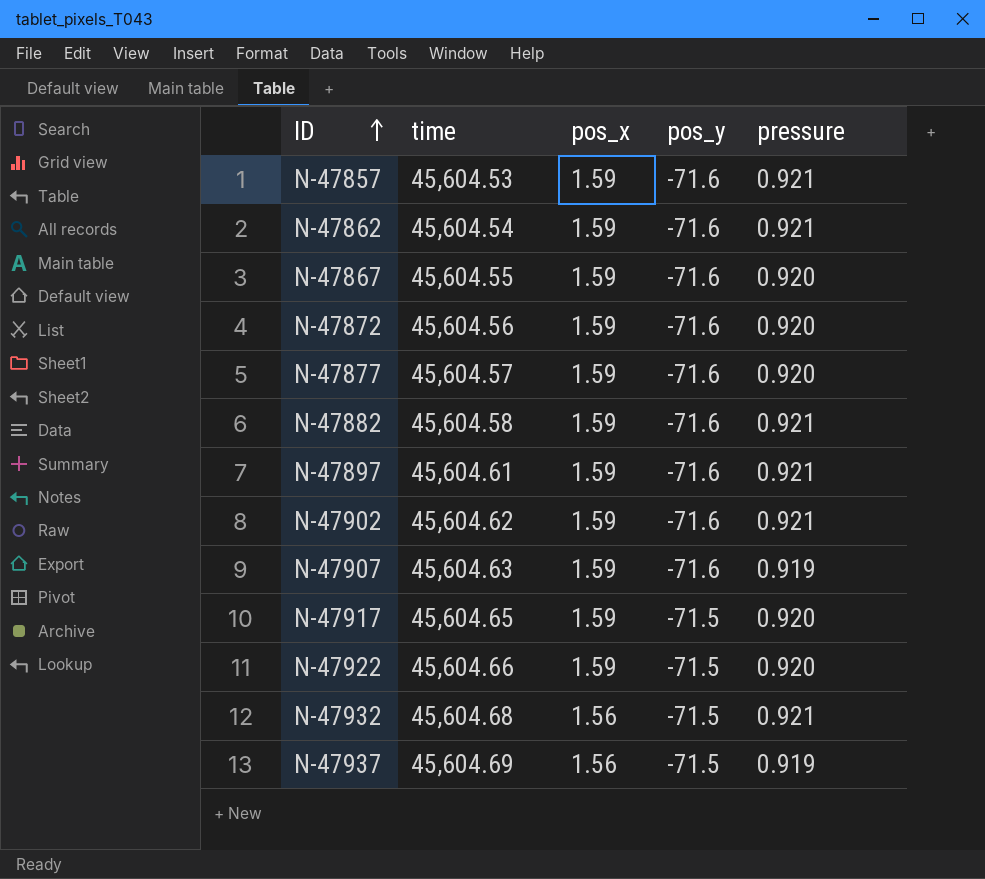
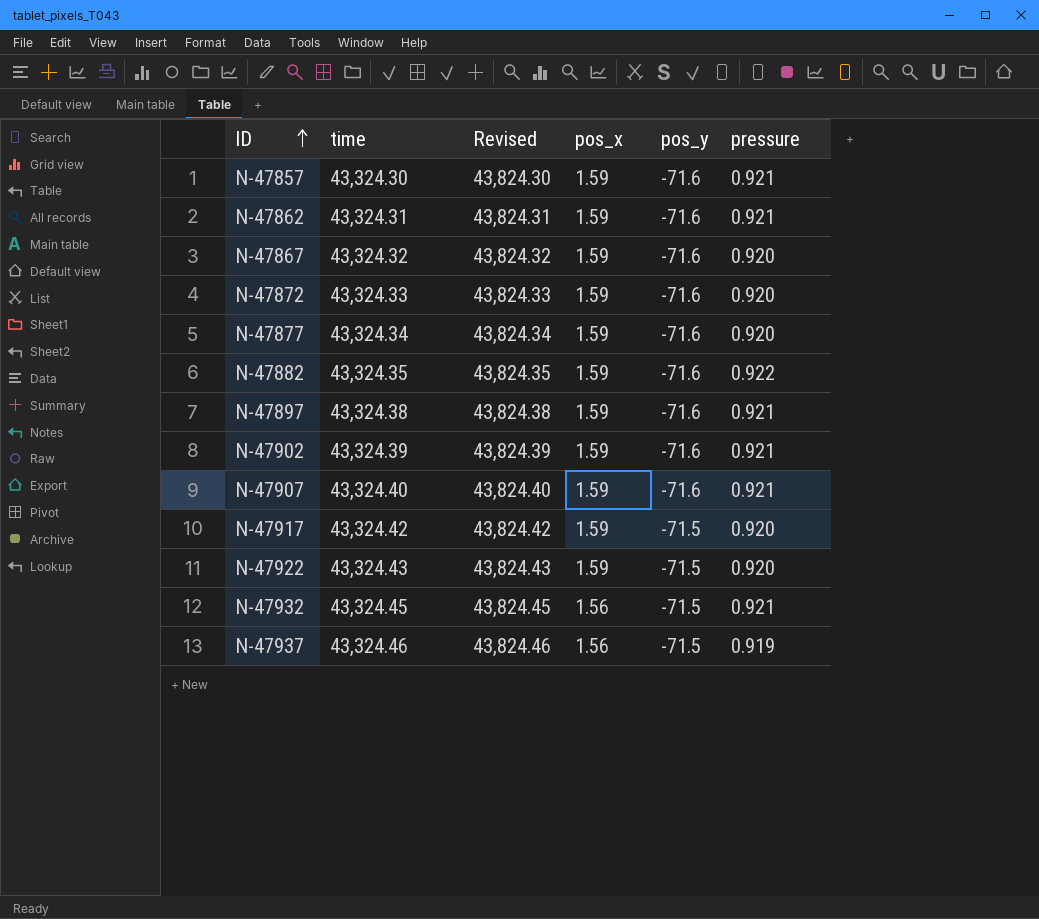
column Revised | formula: none -> [time] + 500
N-47857 | time: 45,604.53 -> 43,324.30
N-47862 | time: 45,604.54 -> 43,324.31
N-47867 | time: 45,604.55 -> 43,324.32
N-47872 | time: 45,604.56 -> 43,324.33
N-47877 | time: 45,604.57 -> 43,324.34
N-47882 | time: 45,604.58 -> 43,324.35
N-47882 | pressure: 0.921 -> 0.922
N-47897 | time: 45,604.61 -> 43,324.38
N-47902 | time: 45,604.62 -> 43,324.39
N-47907 | time: 45,604.63 -> 43,324.40
N-47907 | pressure: 0.919 -> 0.921
N-47917 | time: 45,604.65 -> 43,324.42
N-47922 | time: 45,604.66 -> 43,324.43
N-47932 | time: 45,604.68 -> 43,324.45
N-47937 | time: 45,604.69 -> 43,324.46

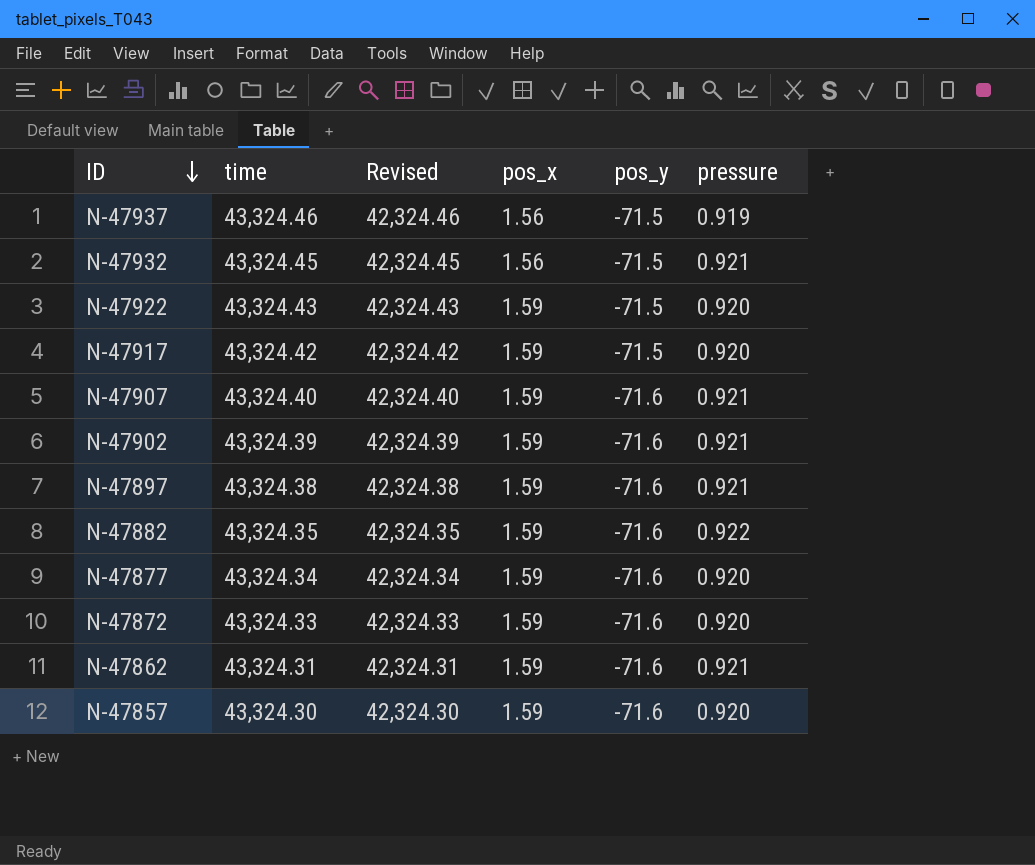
row order: ID ascending -> ID descending
column Revised | formula: [time] + 500 -> [time] - 1000
row N-47867: 43,324.32 | 43,824.32 | 1.59 | -71.6 | 0.920 -> none
N-47857 | pressure: 0.921 -> 0.920

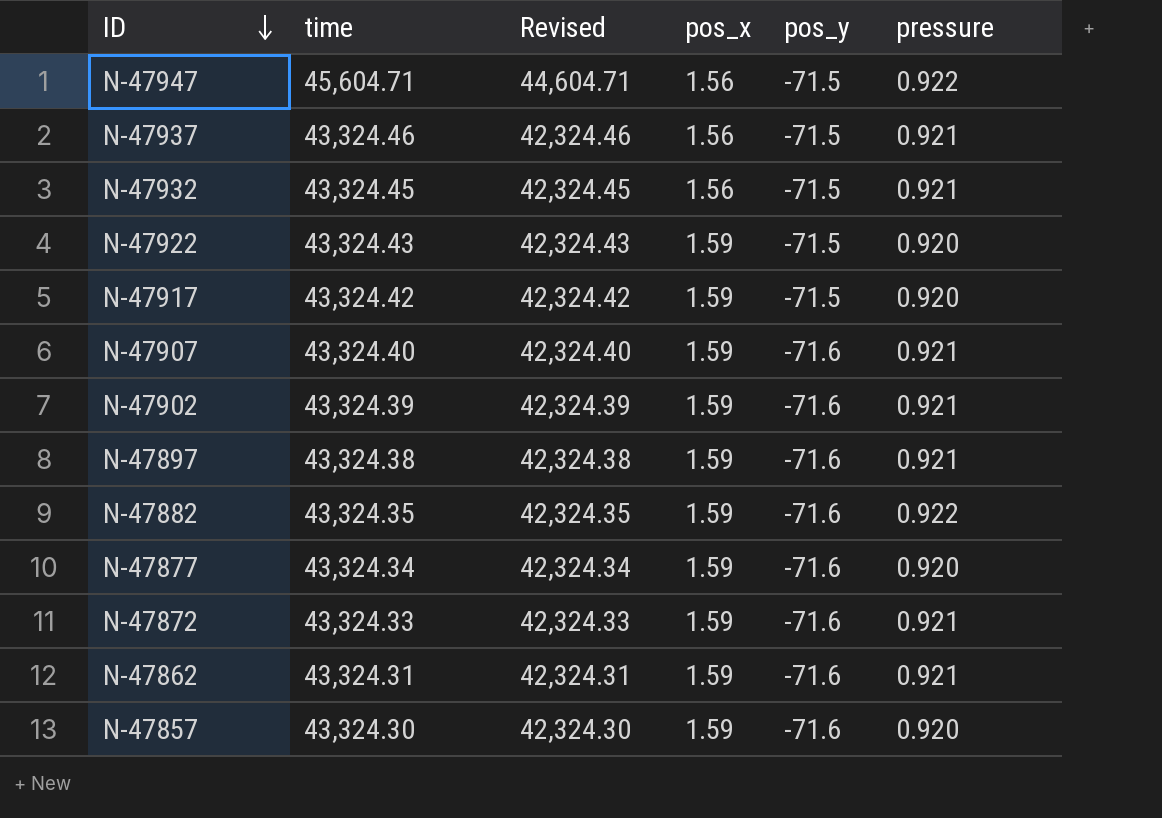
row N-47947: none -> 45,604.71 | 44,604.71 | 1.56 | -71.5 | 0.922
N-47937 | pressure: 0.919 -> 0.921
N-47872 | pressure: 0.920 -> 0.921

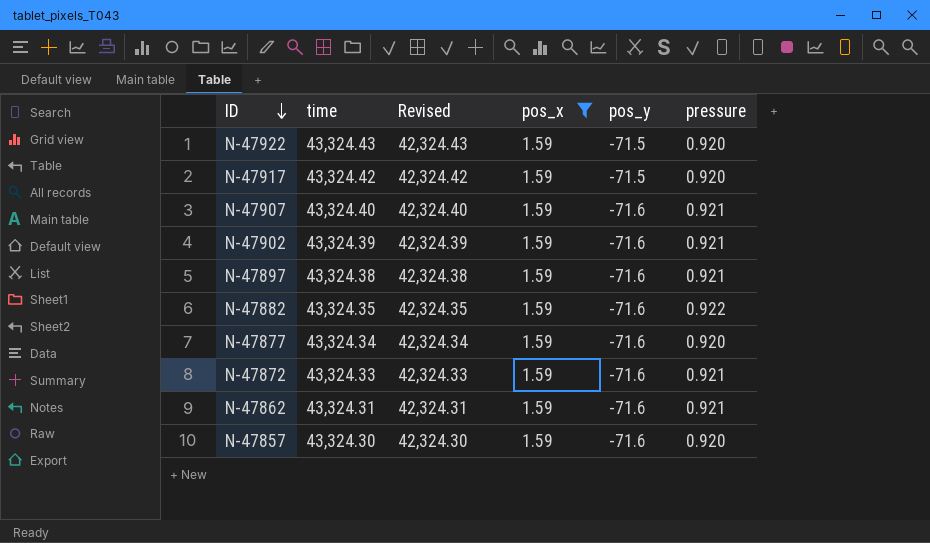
filter: none -> pos_x = 1.59

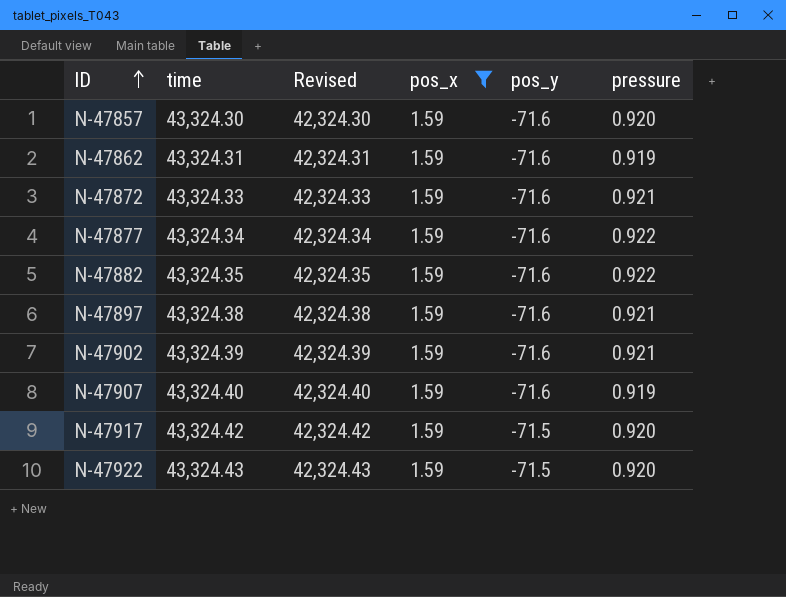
row order: ID descending -> ID ascending
N-47862 | pressure: 0.921 -> 0.919
N-47877 | pressure: 0.920 -> 0.922
N-47907 | pressure: 0.921 -> 0.919

